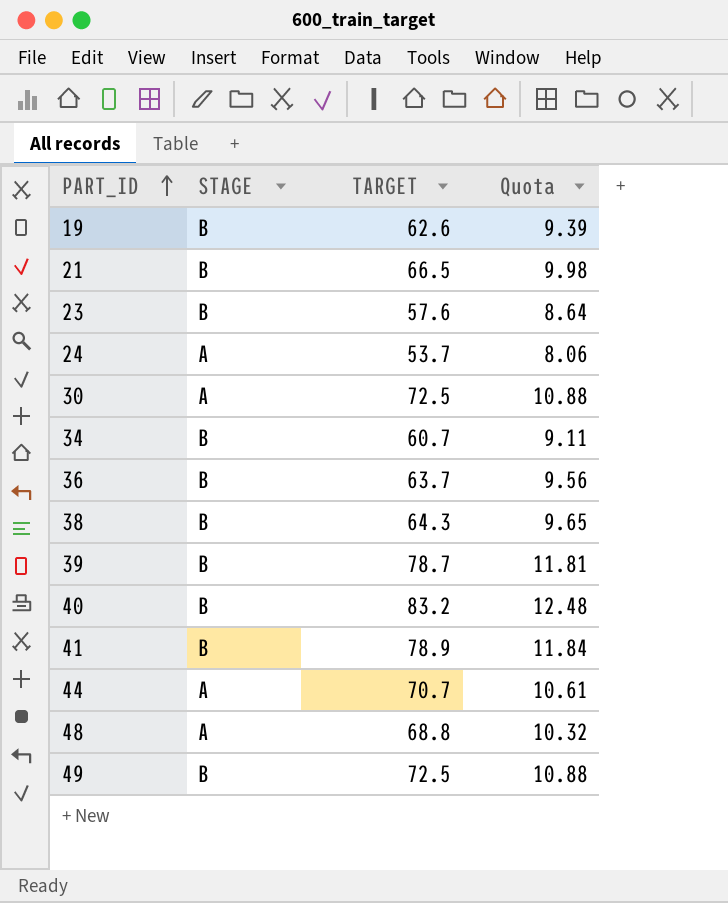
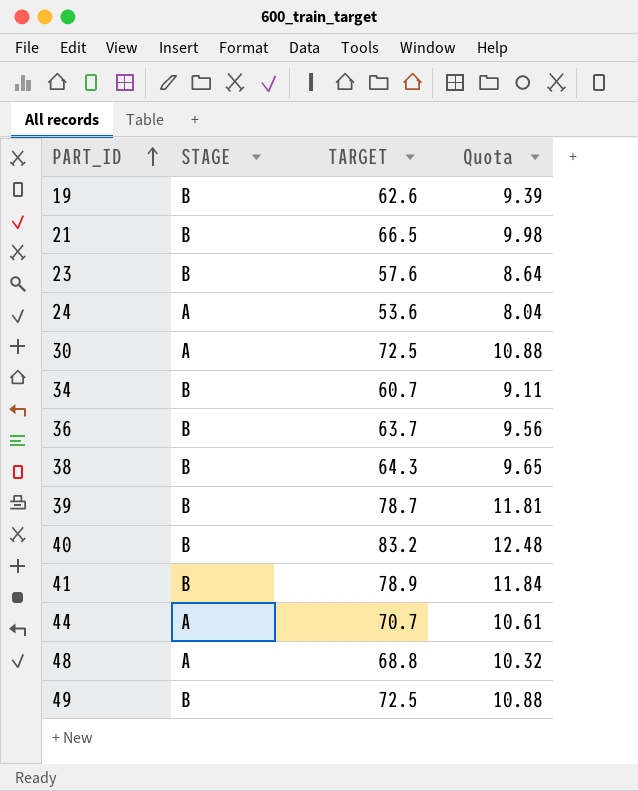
24 | TARGET: 53.7 -> 53.6
24 | Quota: 8.06 -> 8.04

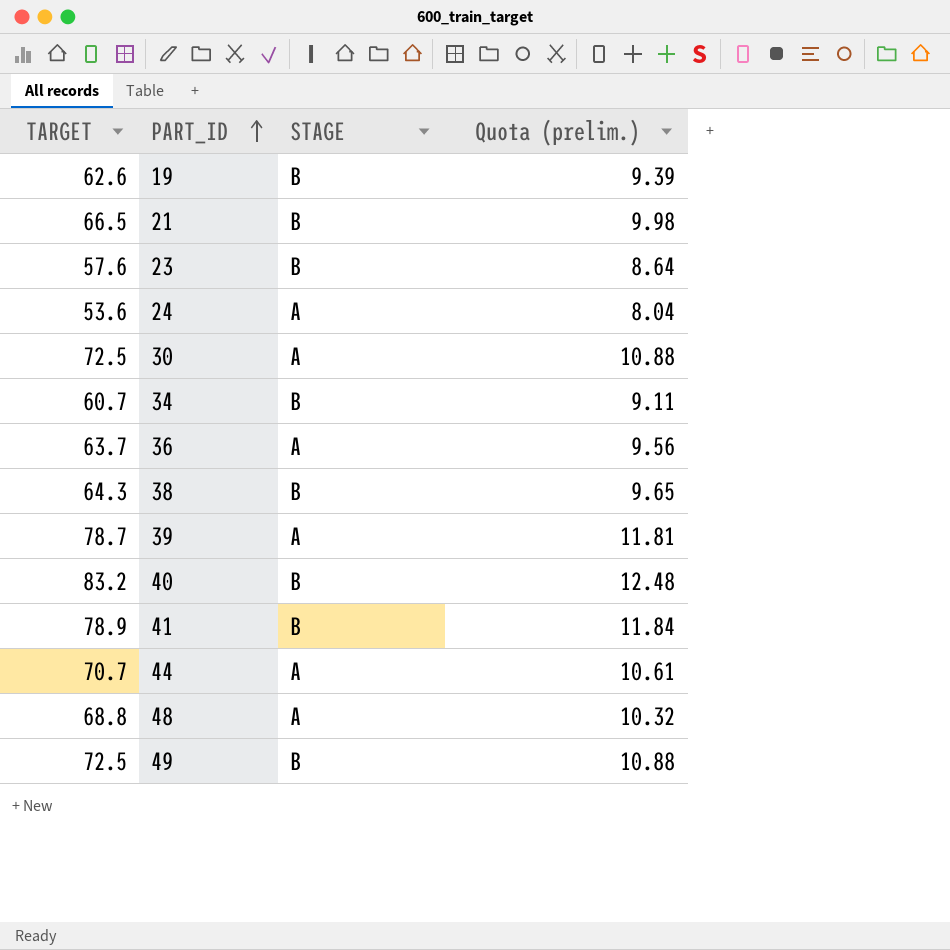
column TARGET | position: 3 -> 1
column name: Quota -> Quota (prelim.)
36 | STAGE: B -> A
39 | STAGE: B -> A

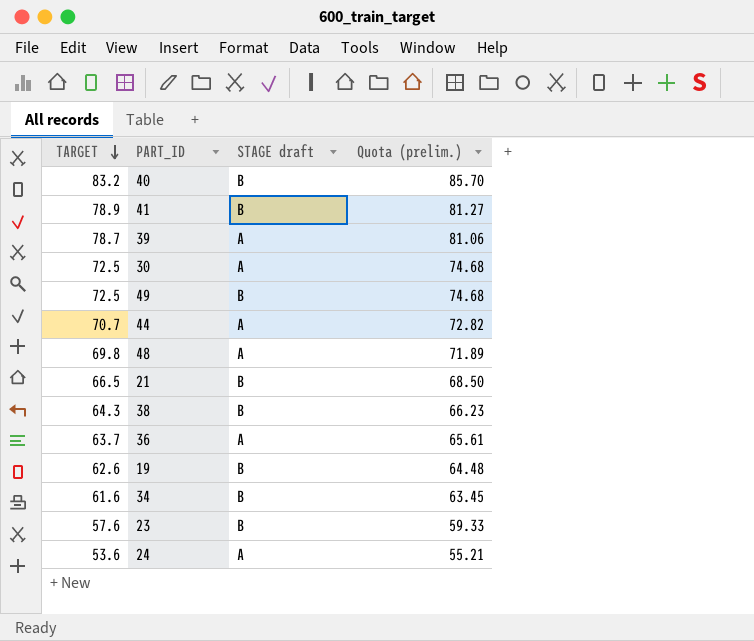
row order: PART_ID ascending -> TARGET descending
column name: STAGE -> STAGE draft
column Quota (prelim.) | formula: [TARGET] * 0.15 -> [TARGET] * 1.03
48 | TARGET: 68.8 -> 69.8
34 | TARGET: 60.7 -> 61.6

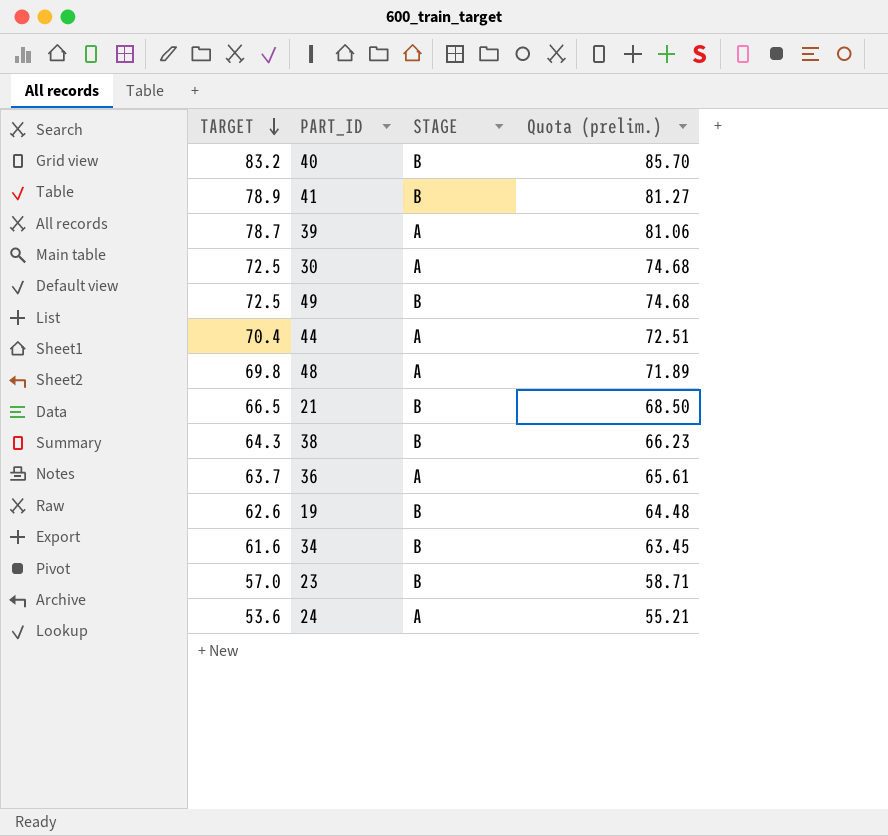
column name: STAGE draft -> STAGE
44 | TARGET: 70.7 -> 70.4
44 | Quota (prelim.): 72.82 -> 72.51
23 | TARGET: 57.6 -> 57.0
23 | Quota (prelim.): 59.33 -> 58.71

